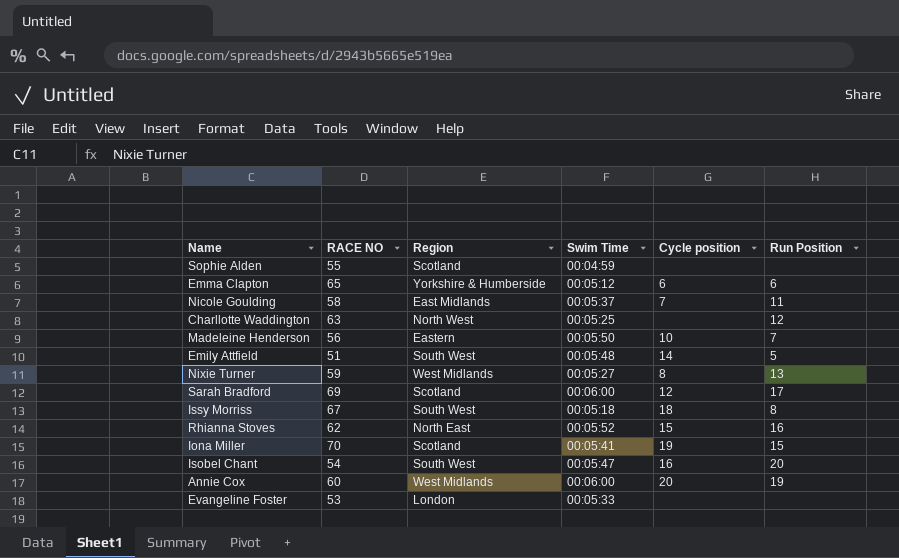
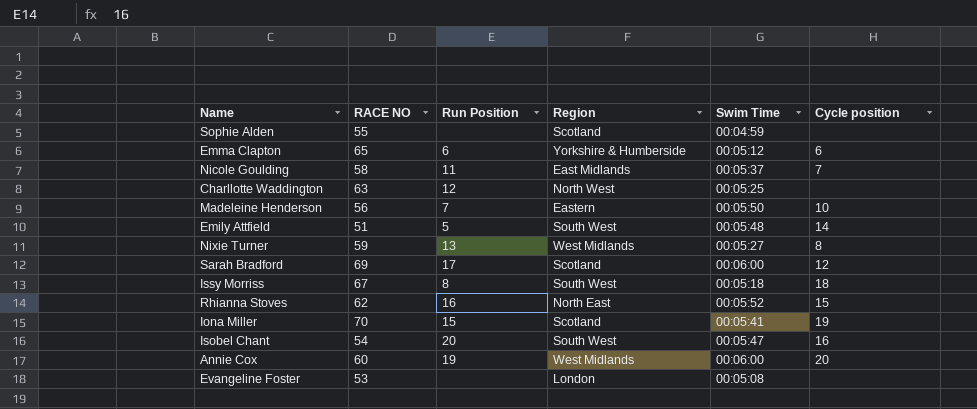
column Run Position | position: 6 -> 3
Evangeline Foster | Swim Time: 00:05:33 -> 00:05:08

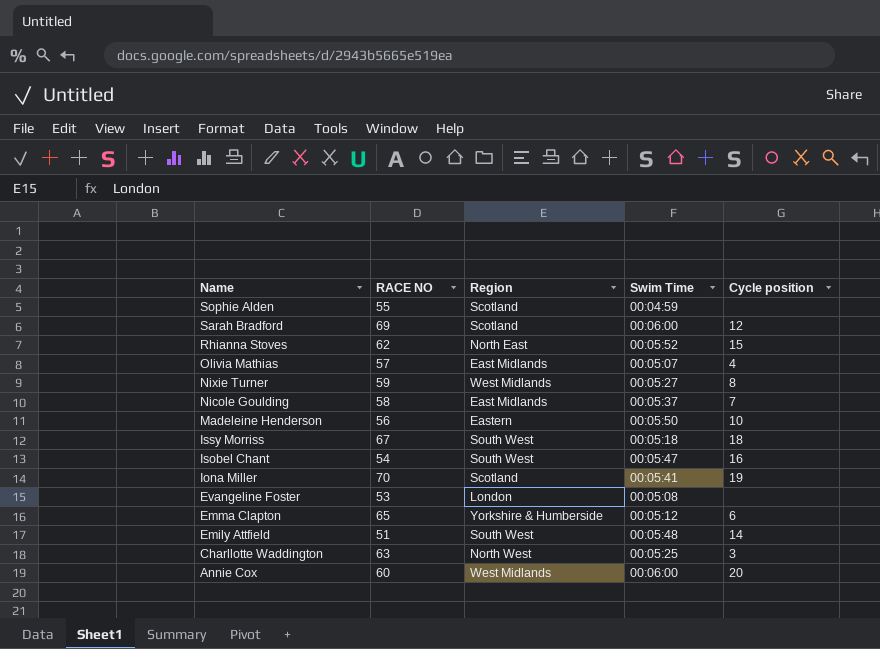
row order: none -> Name descending
column Run Position | position: 3 -> none
row Olivia Mathias: none -> 57 | East Midlands | 00:05:07 | 4
Charllotte Waddington | Cycle position: none -> 3

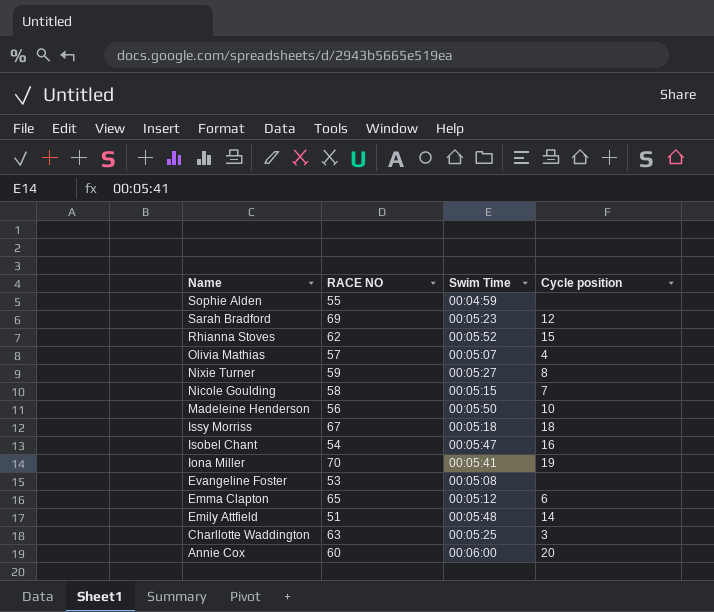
column Region | position: 3 -> none
Sarah Bradford | Swim Time: 00:06:00 -> 00:05:23
Nicole Goulding | Swim Time: 00:05:37 -> 00:05:15

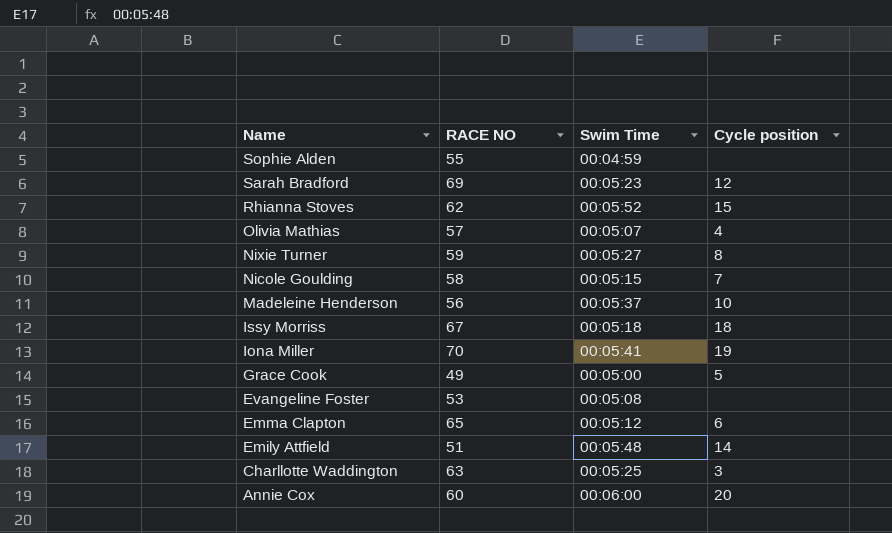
row Isobel Chant: 54 | 00:05:47 | 16 -> none
Madeleine Henderson | Swim Time: 00:05:50 -> 00:05:37
row Grace Cook: none -> 49 | 00:05:00 | 5

